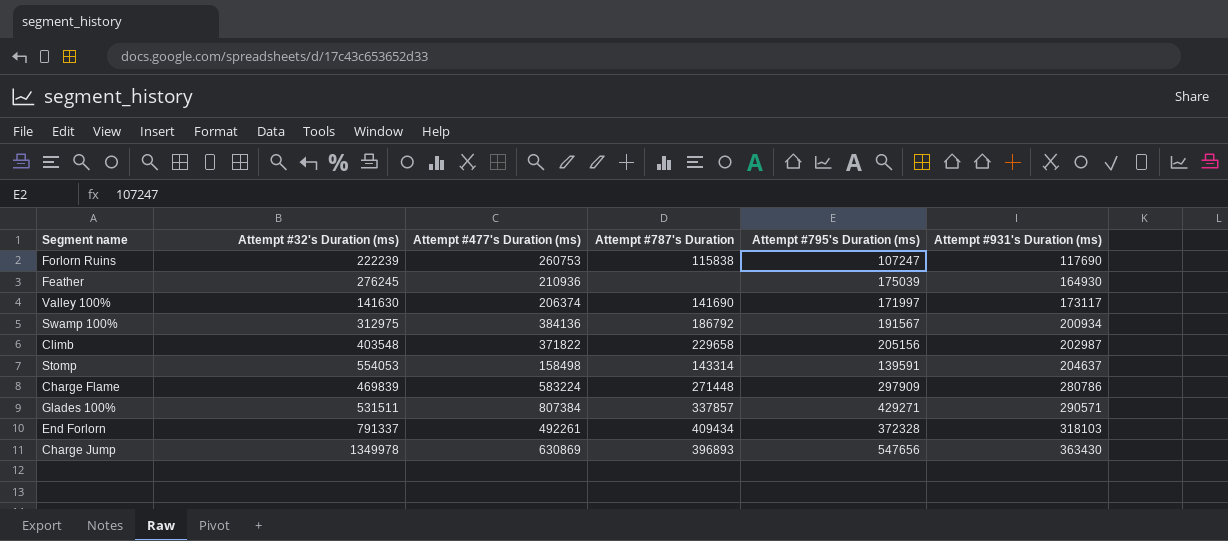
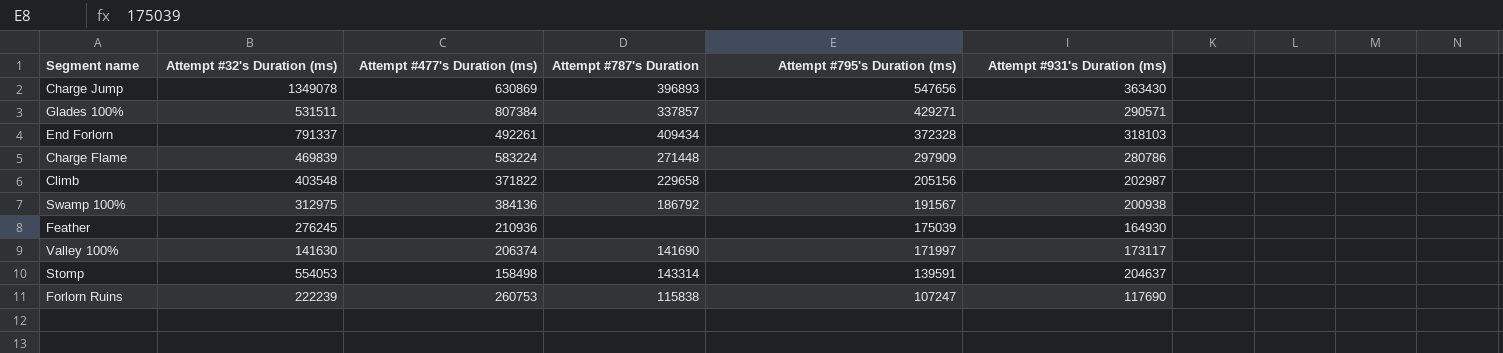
row order: Attempt #931's Duration (ms) ascending -> Attempt #795's Duration (ms) descending
Charge Jump | Attempt #32's Duration (ms): 1349978 -> 1349078
Swamp 100% | Attempt #931's Duration (ms): 200934 -> 200938

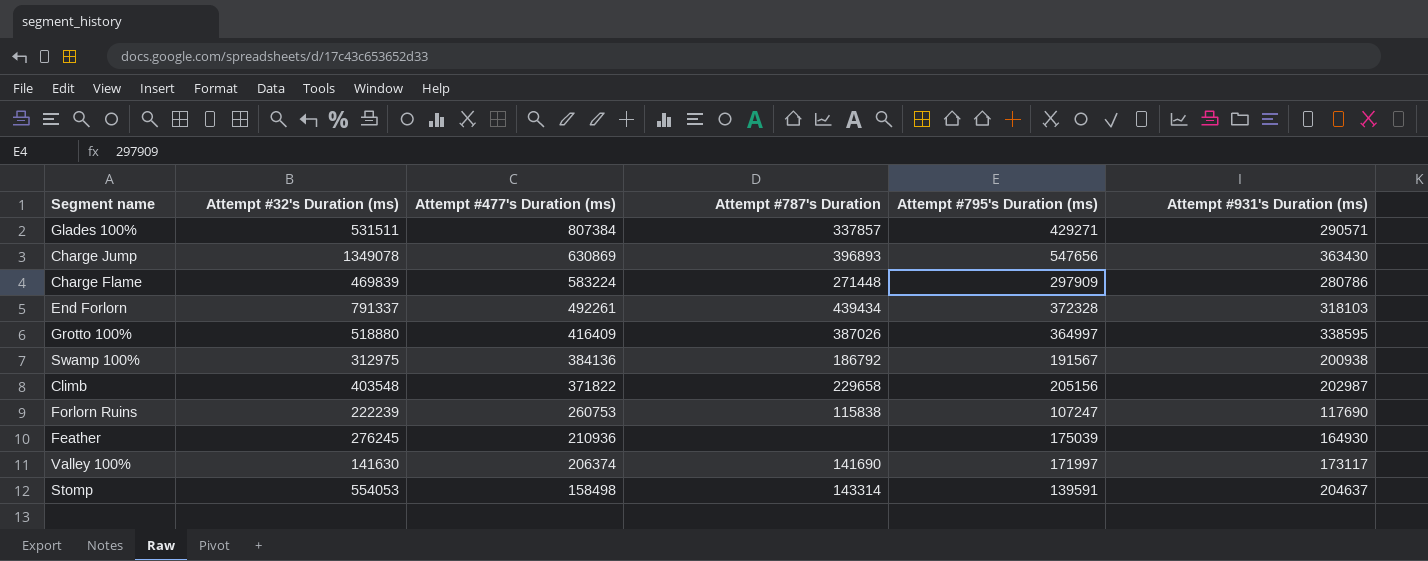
row order: Attempt #795's Duration (ms) descending -> Attempt #477's Duration (ms) descending
End Forlorn | Attempt #787's Duration: 409434 -> 439434
row Grotto 100%: none -> 518880 | 416409 | 387026 | 364997 | 338595

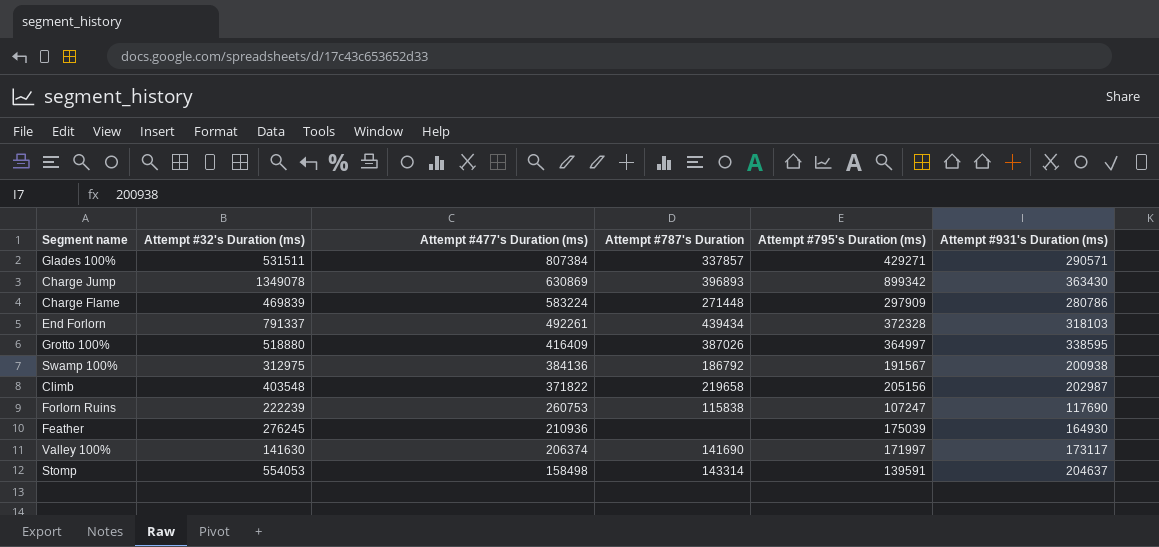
Charge Jump | Attempt #795's Duration (ms): 547656 -> 899342
Climb | Attempt #787's Duration: 229658 -> 219658

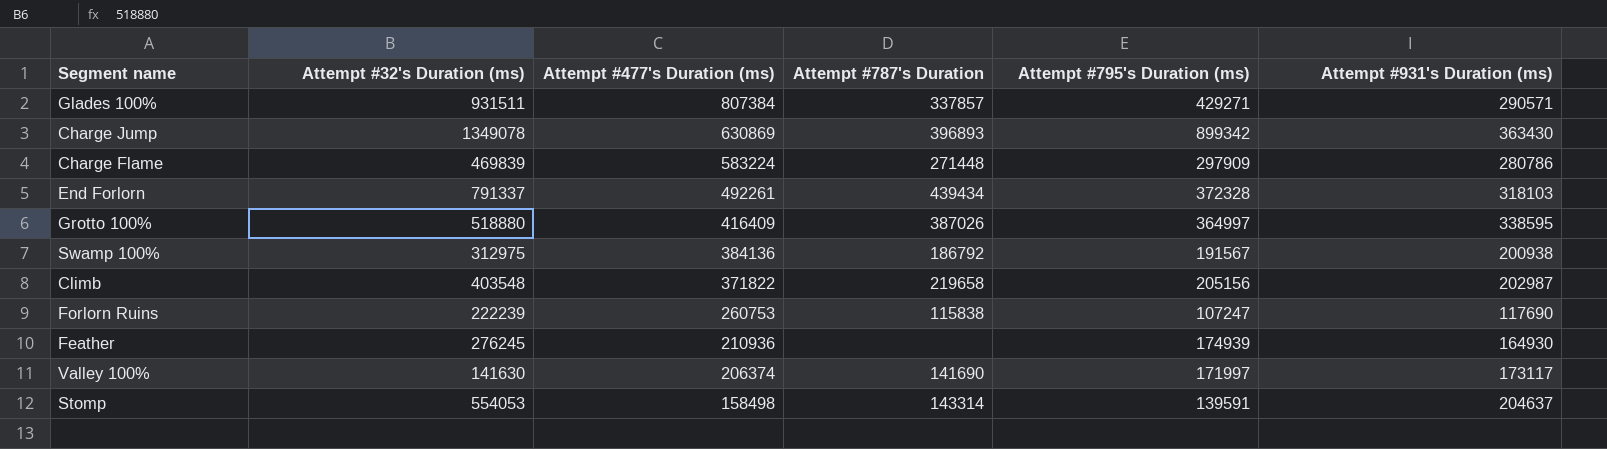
Glades 100% | Attempt #32's Duration (ms): 531511 -> 931511
Feather | Attempt #795's Duration (ms): 175039 -> 174939

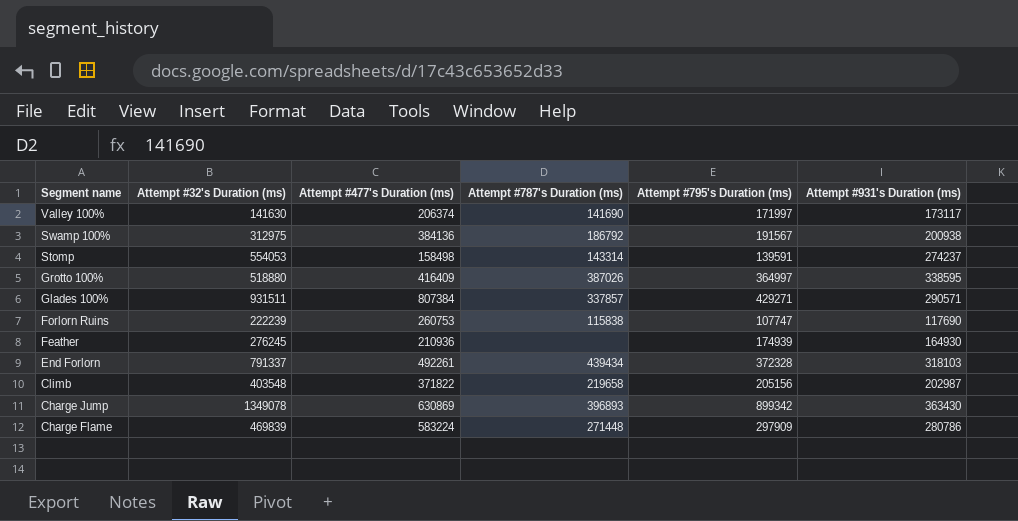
row order: Attempt #477's Duration (ms) descending -> Segment name descending
column name: Attempt #787's Duration -> Attempt #787's Duration (ms)
Stomp | Attempt #931's Duration (ms): 204637 -> 274237
Forlorn Ruins | Attempt #795's Duration (ms): 107247 -> 107747

